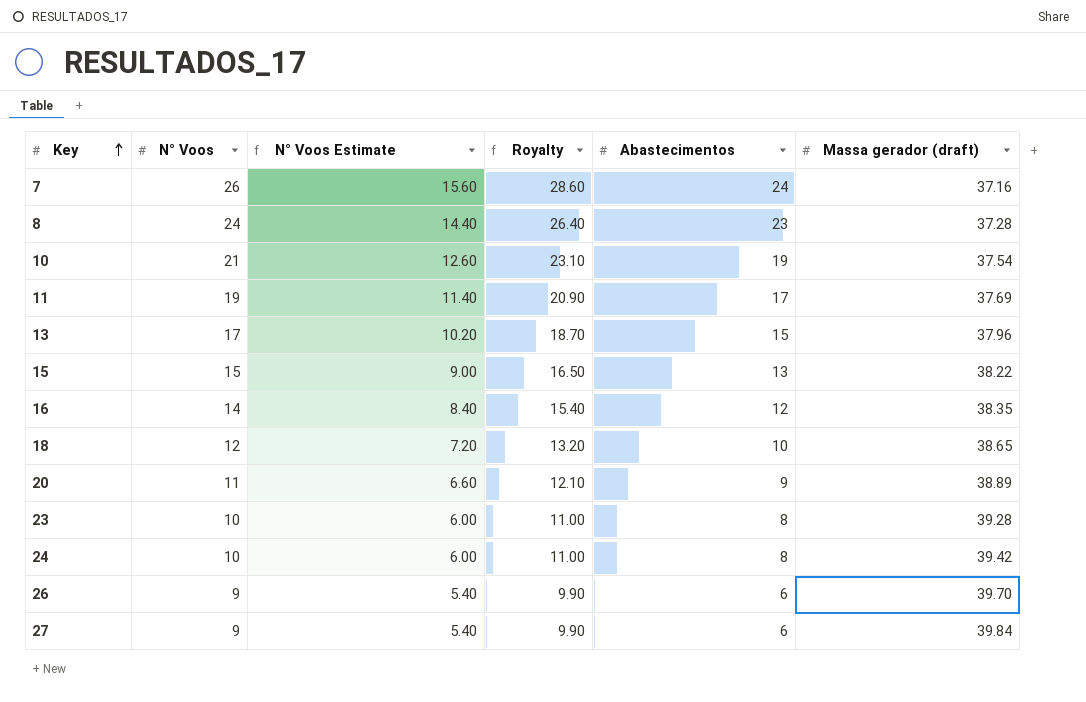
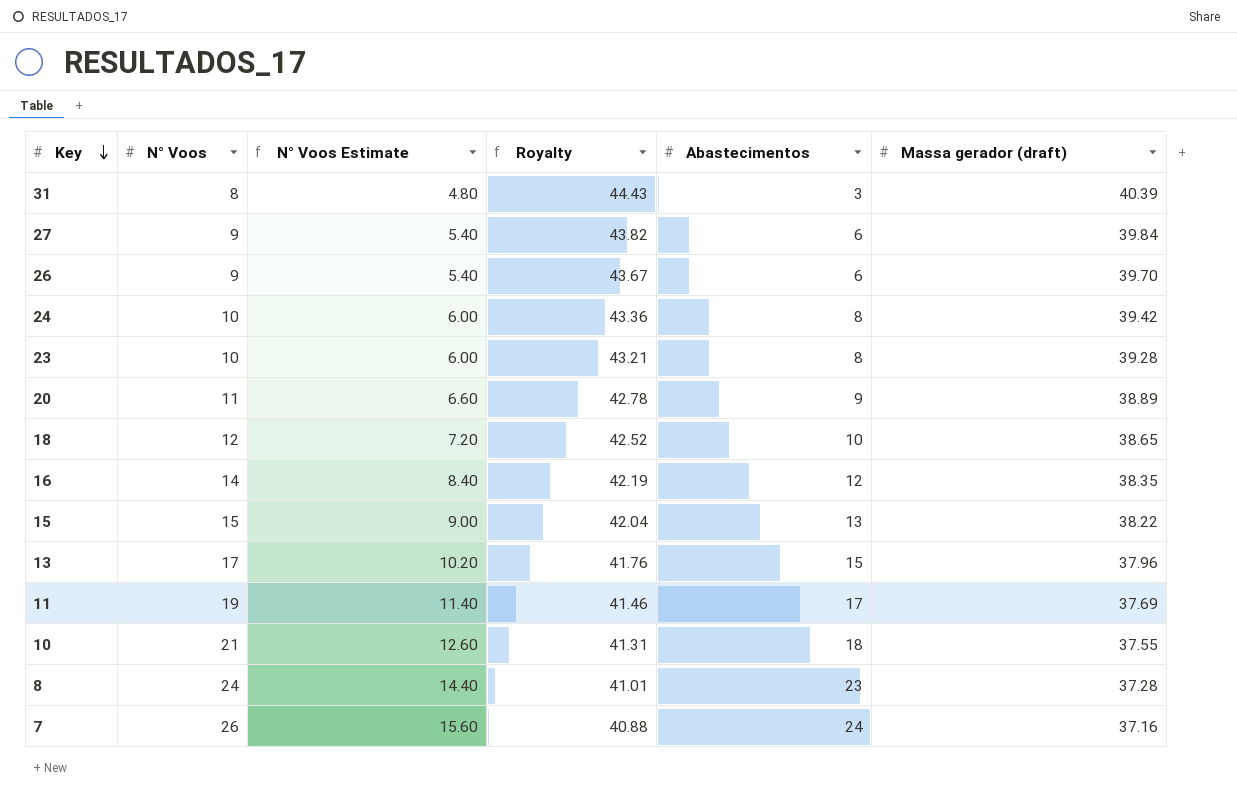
row order: Key ascending -> Key descending
column Royalty | formula: [N° Voos] * 1.1 -> [Massa gerador (draft)] * 1.1
row 31: none -> 8 | 4.80 | 44.43 | 3 | 40.39
10 | Abastecimentos: 19 -> 18
10 | Massa gerador (draft): 37.54 -> 37.55

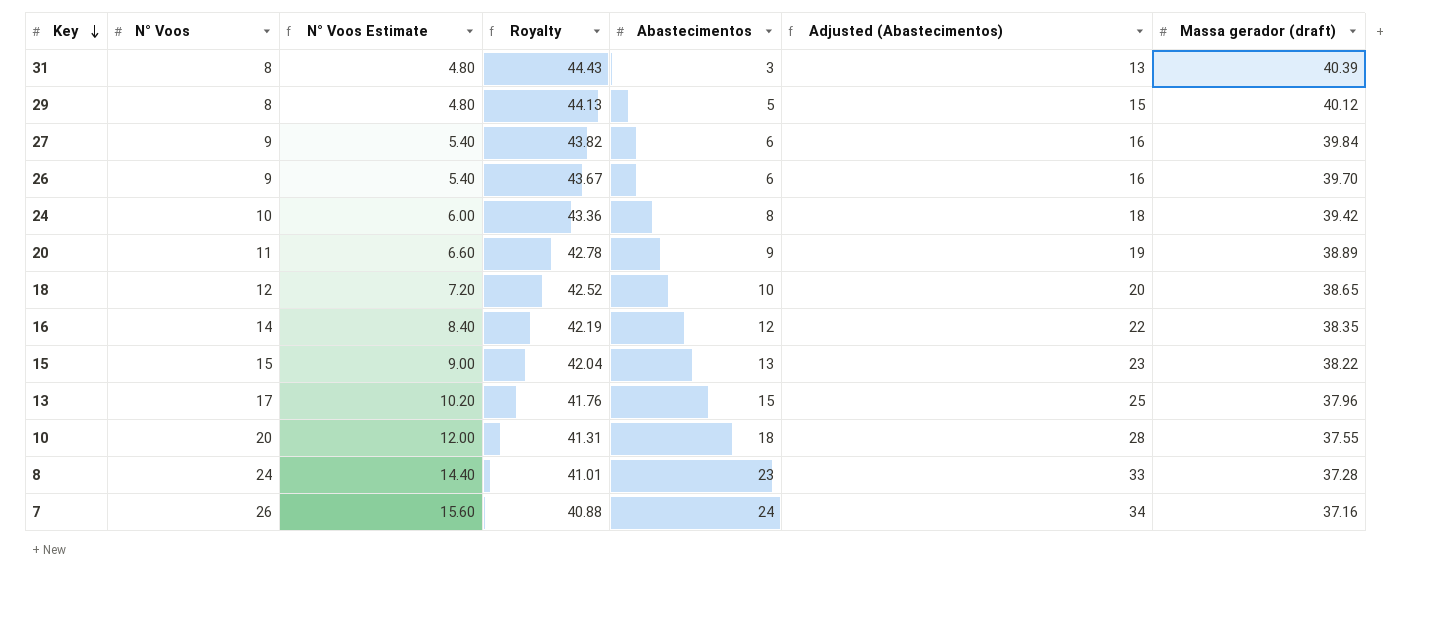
column Adjusted (Abastecimentos) | formula: none -> [Abastecimentos] + 10
row 23: 10 | 6.00 | 43.21 | 8 | 39.28 -> none
row 11: 19 | 11.40 | 41.46 | 17 | 37.69 -> none
row 29: none -> 8 | 4.80 | 44.13 | 5 | 15 | 40.12
10 | N° Voos: 21 -> 20
10 | N° Voos Estimate: 12.60 -> 12.00

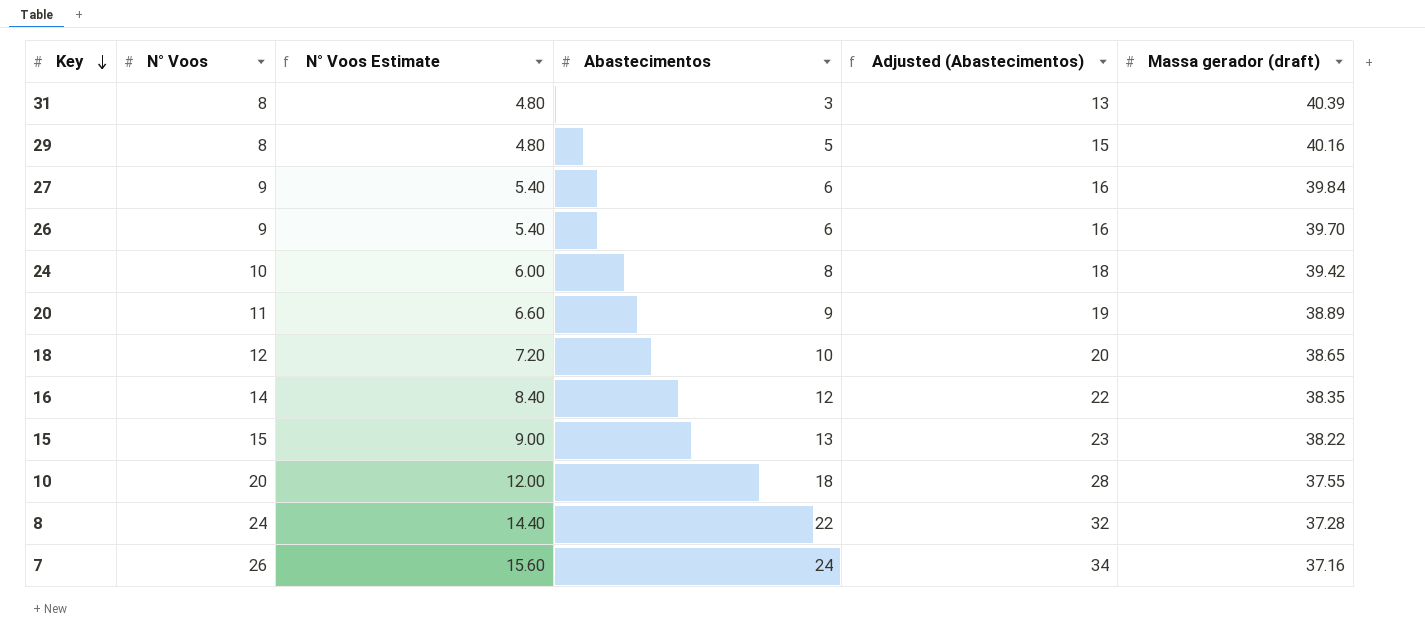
column Royalty | formula: [Massa gerador (draft)] * 1.1 -> none
row 13: 17 | 10.20 | 41.76 | 15 | 25 | 37.96 -> none
29 | Massa gerador (draft): 40.12 -> 40.16
8 | Abastecimentos: 23 -> 22
8 | Adjusted (Abastecimentos): 33 -> 32

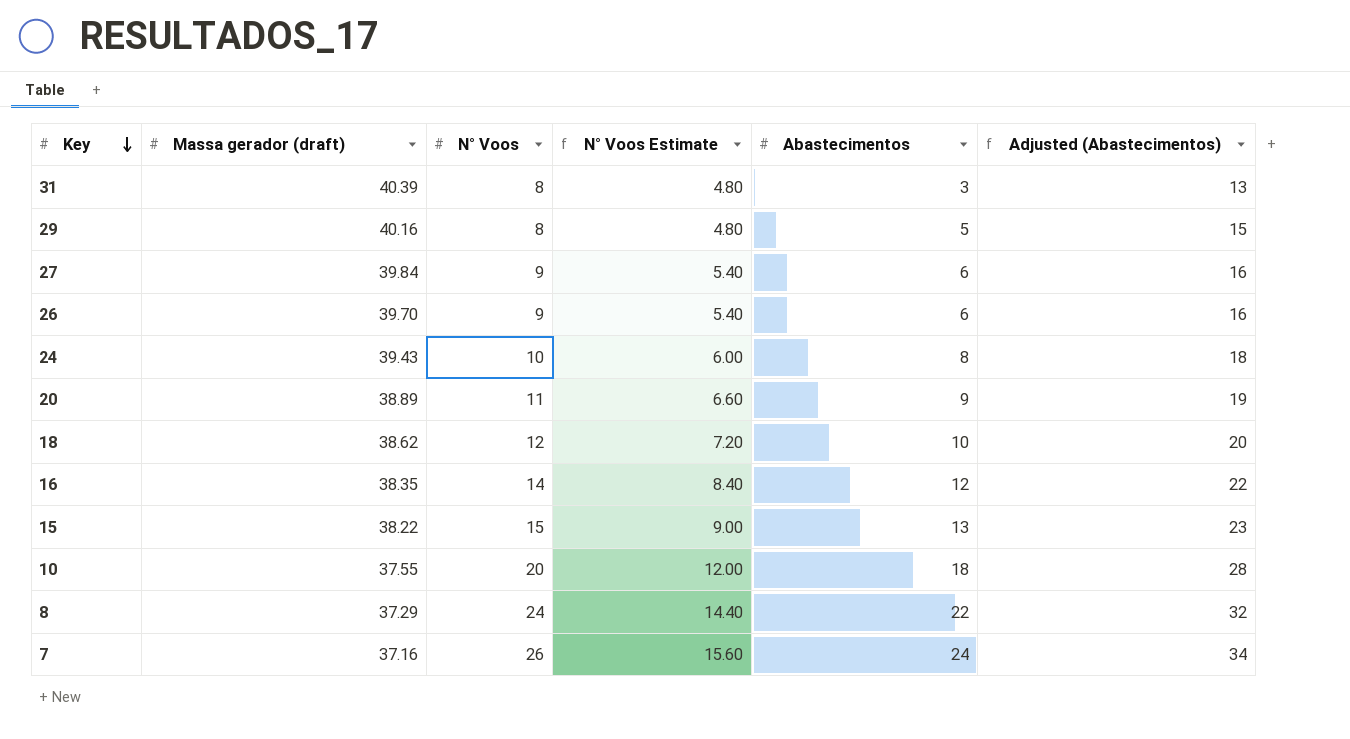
column Massa gerador (draft) | position: 6 -> 2
24 | Massa gerador (draft): 39.42 -> 39.43
18 | Massa gerador (draft): 38.65 -> 38.62
8 | Massa gerador (draft): 37.28 -> 37.29

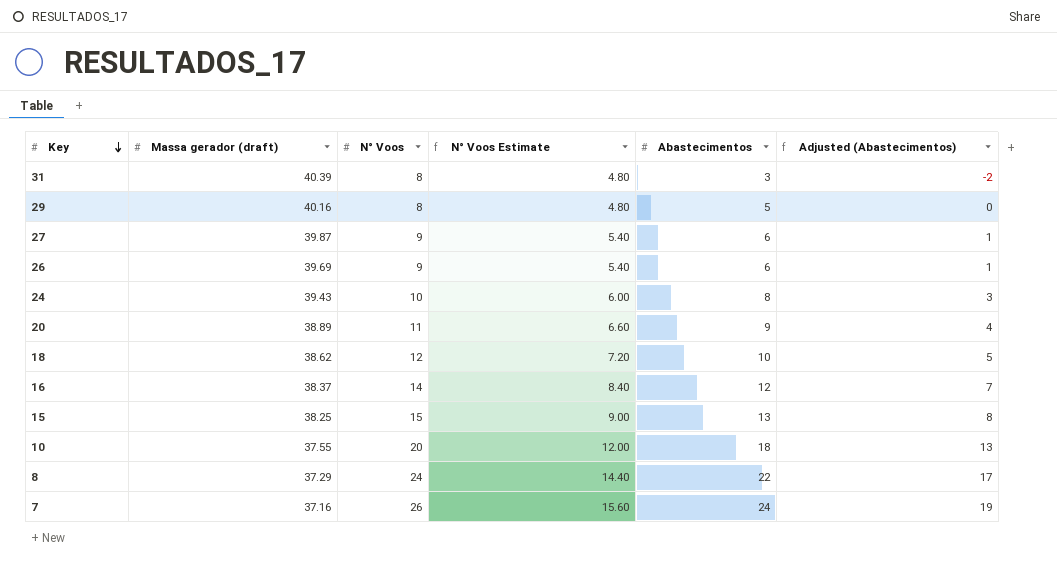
column Adjusted (Abastecimentos) | formula: [Abastecimentos] + 10 -> [Abastecimentos] - 5
27 | Massa gerador (draft): 39.84 -> 39.87
26 | Massa gerador (draft): 39.70 -> 39.69
16 | Massa gerador (draft): 38.35 -> 38.37
15 | Massa gerador (draft): 38.22 -> 38.25

